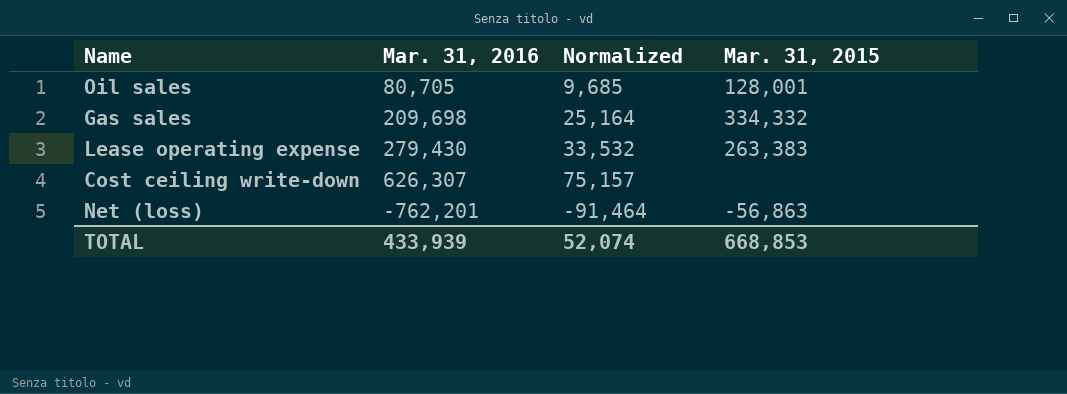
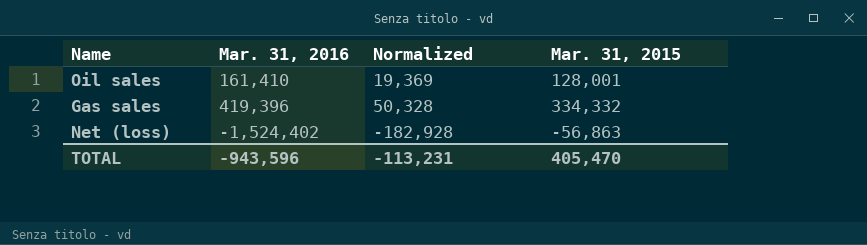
row Lease operating expense: 279,430 | 33,532 | 263,383 -> none
row Cost ceiling write-down: 626,307 | 75,157 | none -> none
Oil sales | Mar. 31, 2016: 80,705 -> 161,410
Oil sales | Normalized: 9,685 -> 19,369
Gas sales | Mar. 31, 2016: 209,698 -> 419,396
Gas sales | Normalized: 25,164 -> 50,328
Net (loss) | Mar. 31, 2016: -762,201 -> -1,524,402
Net (loss) | Normalized: -91,464 -> -182,928
TOTAL | Mar. 31, 2016: 433,939 -> -943,596
TOTAL | Normalized: 52,074 -> -113,231
TOTAL | Mar. 31, 2015: 668,853 -> 405,470

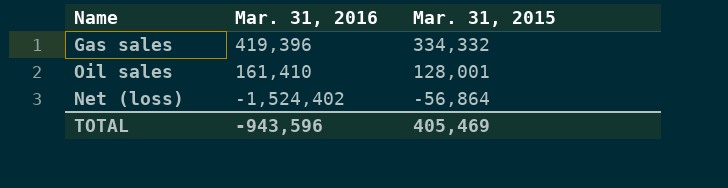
row order: none -> Mar. 31, 2016 descending
column Normalized | formula: [Mar. 31, 2016] * 0.12 -> none
Net (loss) | Mar. 31, 2015: -56,863 -> -56,864
TOTAL | Mar. 31, 2015: 405,470 -> 405,469

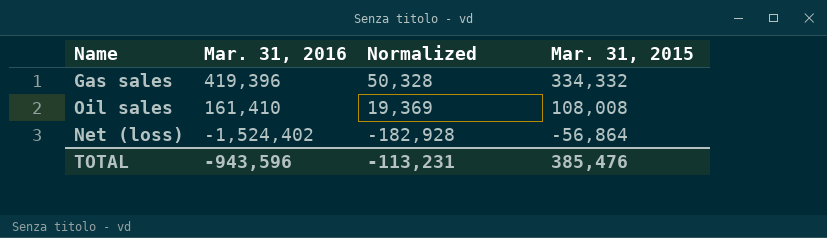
column Normalized | formula: none -> [Mar. 31, 2016] * 0.12
Oil sales | Mar. 31, 2015: 128,001 -> 108,008
TOTAL | Mar. 31, 2015: 405,469 -> 385,476

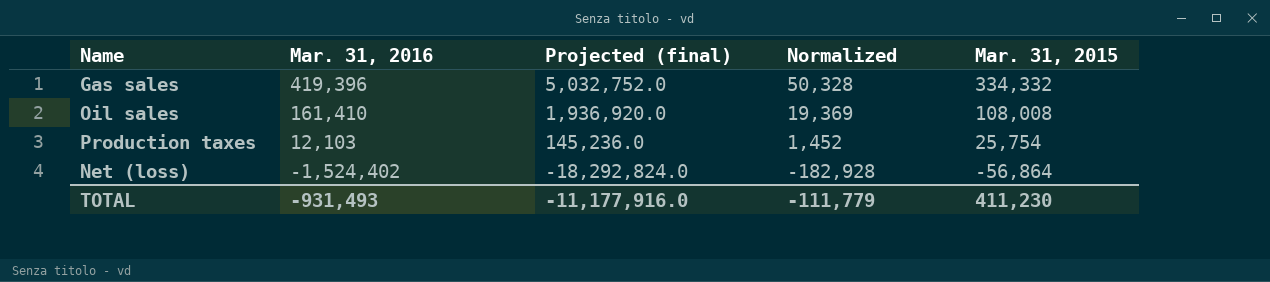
column Projected (final) | formula: none -> [Mar. 31, 2016] * 12
row Production taxes: none -> 12,103 | 145,236.0 | 1,452 | 25,754
TOTAL | Mar. 31, 2016: -943,596 -> -931,493
TOTAL | Normalized: -113,231 -> -111,779
TOTAL | Mar. 31, 2015: 385,476 -> 411,230

